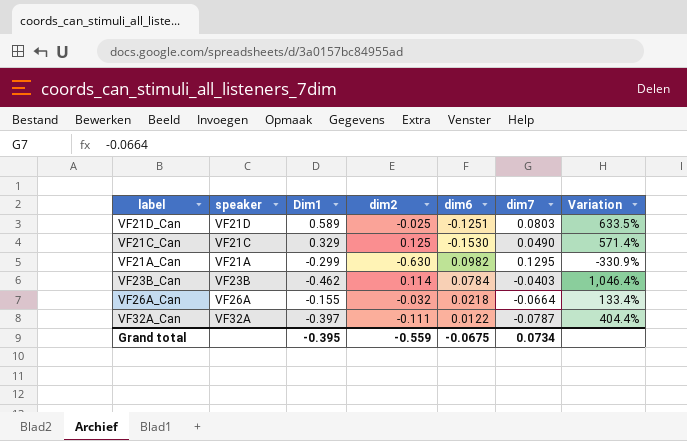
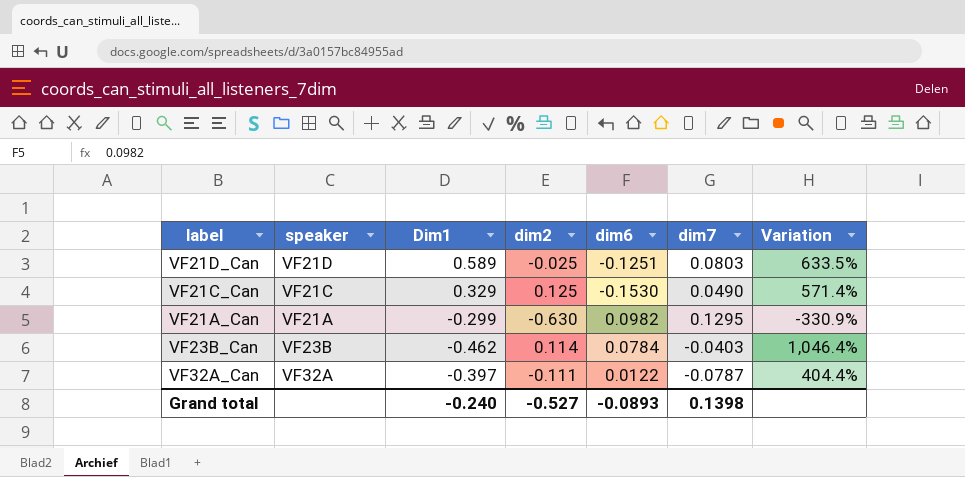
row VF26A_Can: VF26A | -0.155 | -0.032 | 0.0218 | -0.0664 | 133.4% -> none
Grand total | Dim1: -0.395 -> -0.240
Grand total | dim2: -0.559 -> -0.527
Grand total | dim6: -0.0675 -> -0.0893
Grand total | dim7: 0.0734 -> 0.1398

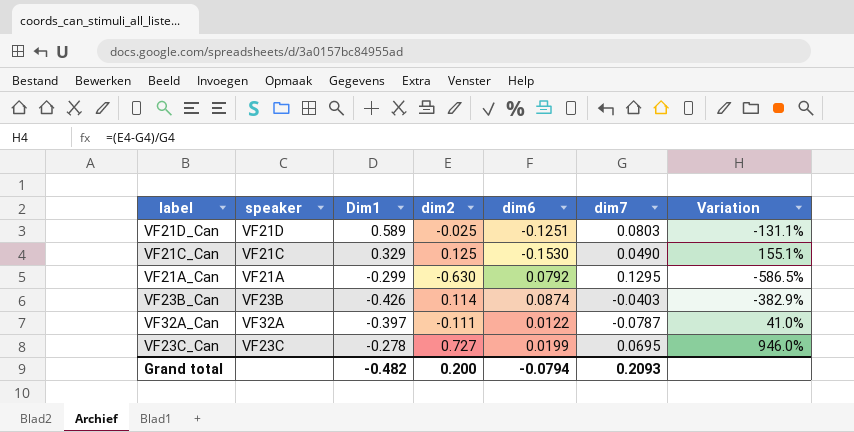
column Variation | formula: ([Dim1] - [dim7]) / [dim7] -> ([dim2] - [dim7]) / [dim7]
VF21A_Can | dim6: 0.0982 -> 0.0792
VF23B_Can | Dim1: -0.462 -> -0.426
VF23B_Can | dim6: 0.0784 -> 0.0874
row VF23C_Can: none -> VF23C | -0.278 | 0.727 | 0.0199 | 0.0695 | 946.0%
Grand total | Dim1: -0.240 -> -0.482
Grand total | dim2: -0.527 -> 0.200
Grand total | dim6: -0.0893 -> -0.0794
Grand total | dim7: 0.1398 -> 0.2093

